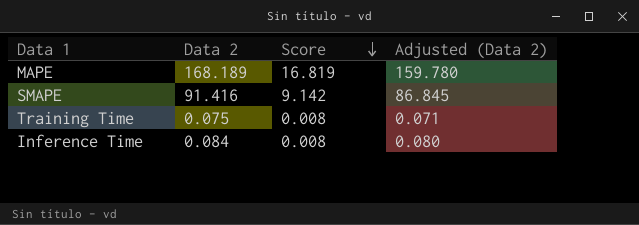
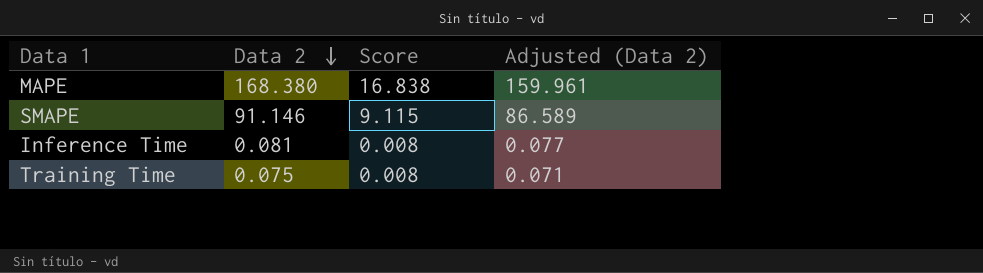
row order: Score descending -> Data 2 descending
MAPE | Data 2: 168.189 -> 168.380
MAPE | Score: 16.819 -> 16.838
MAPE | Adjusted (Data 2): 159.780 -> 159.961
SMAPE | Data 2: 91.416 -> 91.146
SMAPE | Score: 9.142 -> 9.115
SMAPE | Adjusted (Data 2): 86.845 -> 86.589
Inference Time | Data 2: 0.084 -> 0.081
Inference Time | Adjusted (Data 2): 0.080 -> 0.077

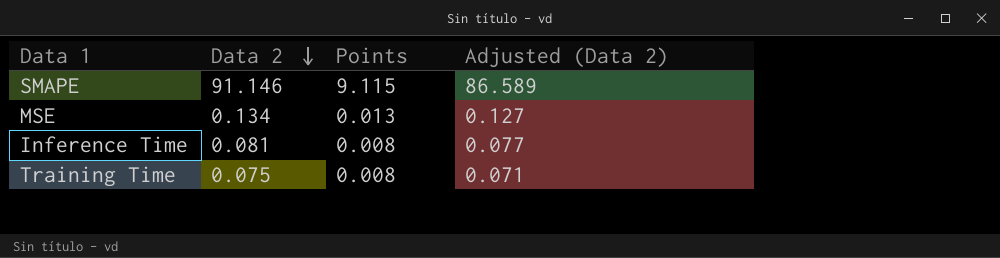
column name: Score -> Points
row MAPE: 168.380 | 16.838 | 159.961 -> none
row MSE: none -> 0.134 | 0.013 | 0.127

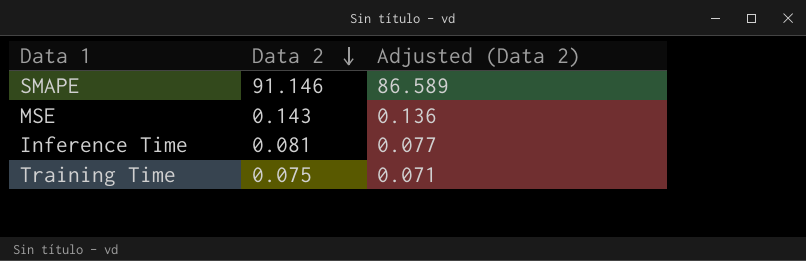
column Points | formula: [Data 2] * 0.1 -> none
MSE | Data 2: 0.134 -> 0.143
MSE | Adjusted (Data 2): 0.127 -> 0.136

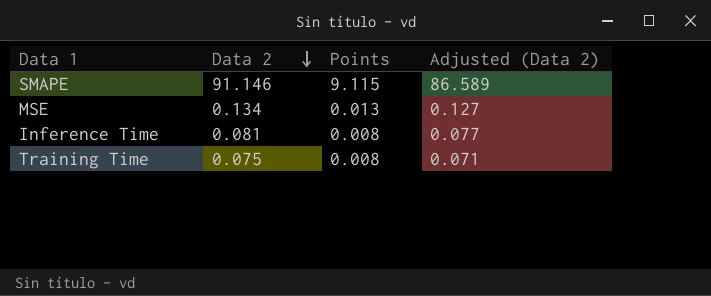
column Points | formula: none -> [Data 2] * 0.1
MSE | Data 2: 0.143 -> 0.134
MSE | Adjusted (Data 2): 0.136 -> 0.127

